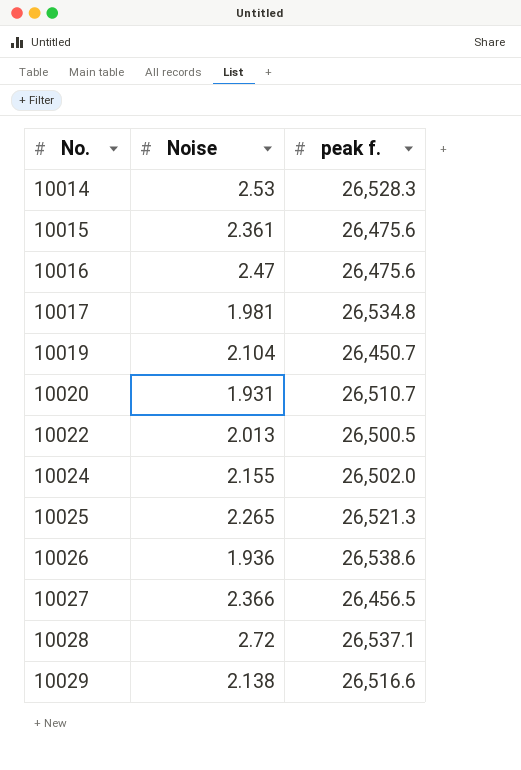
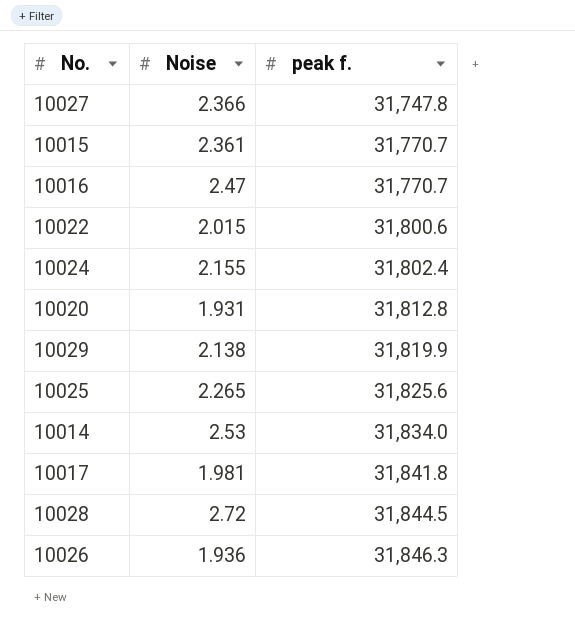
row order: No. ascending -> peak f. ascending
row 10019: 2.104 | 26,450.7 -> none
10027 | peak f.: 26,456.5 -> 31,747.8
10015 | peak f.: 26,475.6 -> 31,770.7
10016 | peak f.: 26,475.6 -> 31,770.7
10022 | Noise: 2.013 -> 2.015
10022 | peak f.: 26,500.5 -> 31,800.6
10024 | peak f.: 26,502.0 -> 31,802.4
10020 | peak f.: 26,510.7 -> 31,812.8
10029 | peak f.: 26,516.6 -> 31,819.9
10025 | peak f.: 26,521.3 -> 31,825.6
10014 | peak f.: 26,528.3 -> 31,834.0
10017 | peak f.: 26,534.8 -> 31,841.8
10028 | peak f.: 26,537.1 -> 31,844.5
10026 | peak f.: 26,538.6 -> 31,846.3

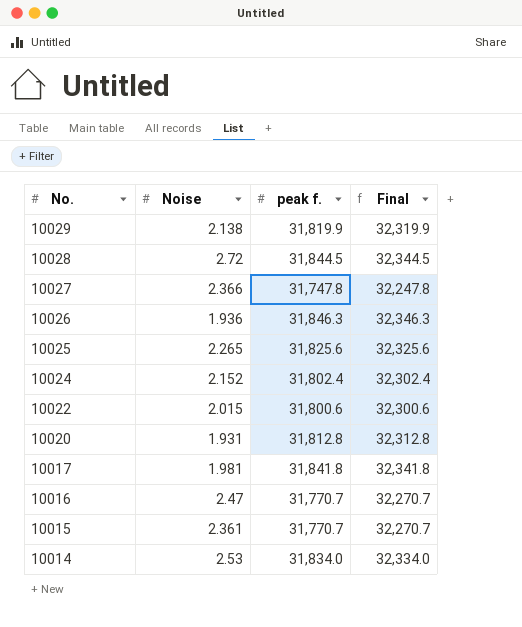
row order: peak f. ascending -> No. descending
column Final | formula: none -> [peak f.] + 500
10024 | Noise: 2.155 -> 2.152

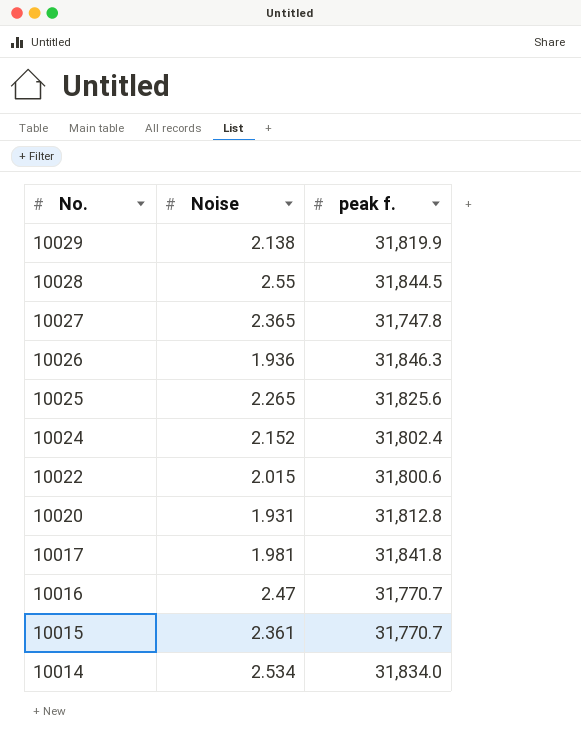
column Final | formula: [peak f.] + 500 -> none
10028 | Noise: 2.72 -> 2.55
10027 | Noise: 2.366 -> 2.365
10014 | Noise: 2.53 -> 2.534

